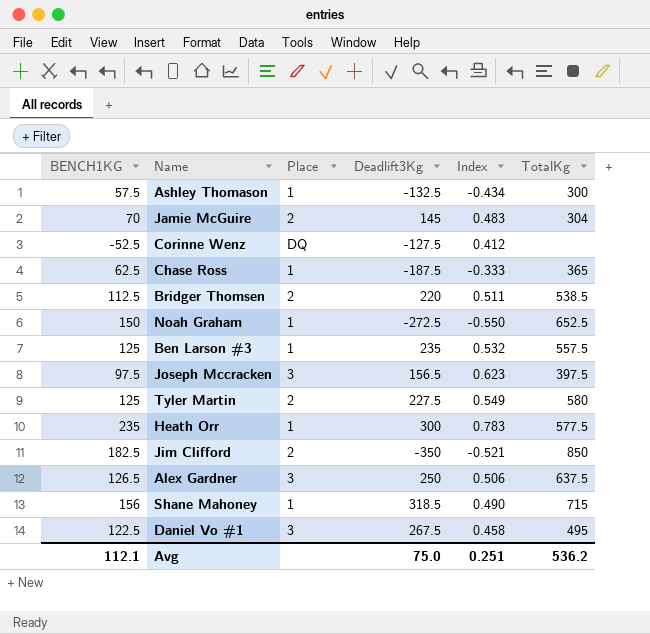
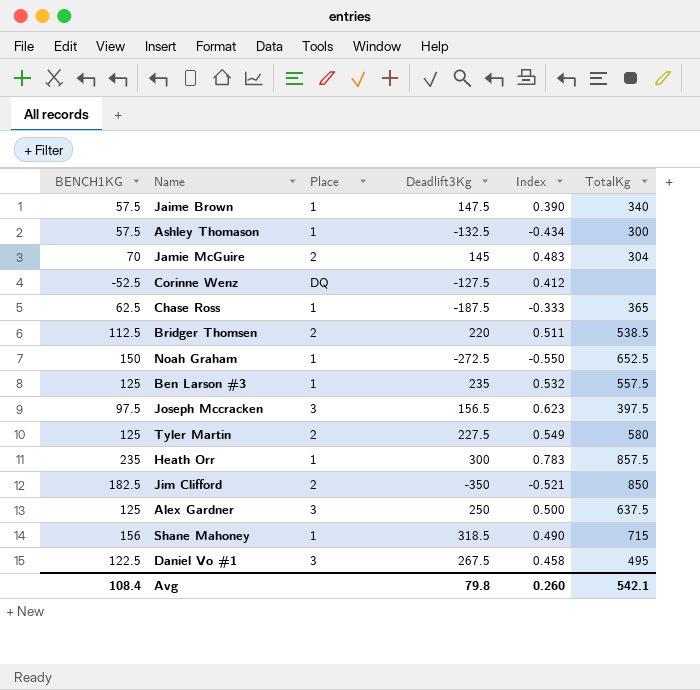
row Jaime Brown: none -> 57.5 | 1 | 147.5 | 0.390 | 340
Heath Orr | TotalKg: 577.5 -> 857.5
Alex Gardner | BENCH1KG: 126.5 -> 125
Alex Gardner | Index: 0.506 -> 0.500
Avg | BENCH1KG: 112.1 -> 108.4
Avg | Deadlift3Kg: 75.0 -> 79.8
Avg | Index: 0.251 -> 0.260
Avg | TotalKg: 536.2 -> 542.1

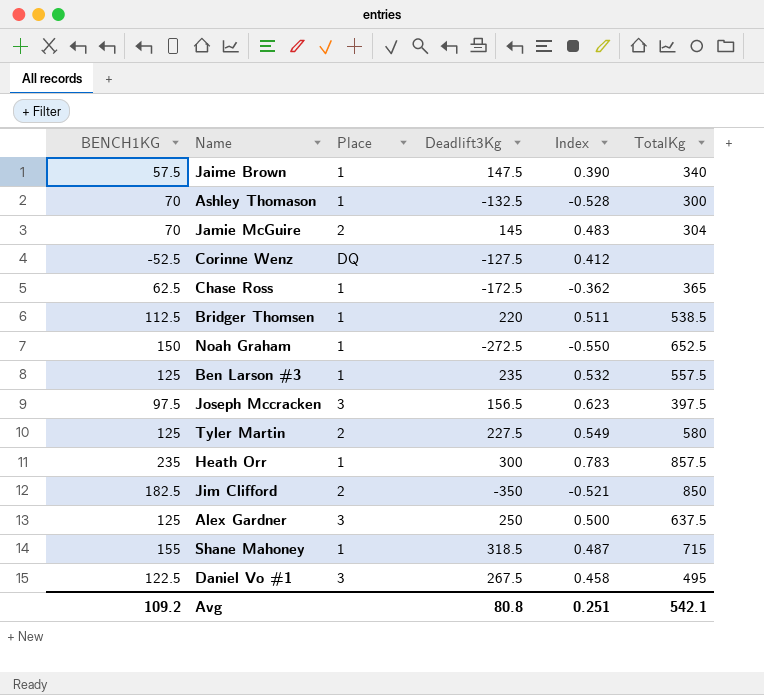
Ashley Thomason | BENCH1KG: 57.5 -> 70
Ashley Thomason | Index: -0.434 -> -0.528
Chase Ross | Deadlift3Kg: -187.5 -> -172.5
Chase Ross | Index: -0.333 -> -0.362
Bridger Thomsen | Place: 2 -> 1
Shane Mahoney | BENCH1KG: 156 -> 155
Shane Mahoney | Index: 0.490 -> 0.487
Avg | BENCH1KG: 108.4 -> 109.2
Avg | Deadlift3Kg: 79.8 -> 80.8
Avg | Index: 0.260 -> 0.251

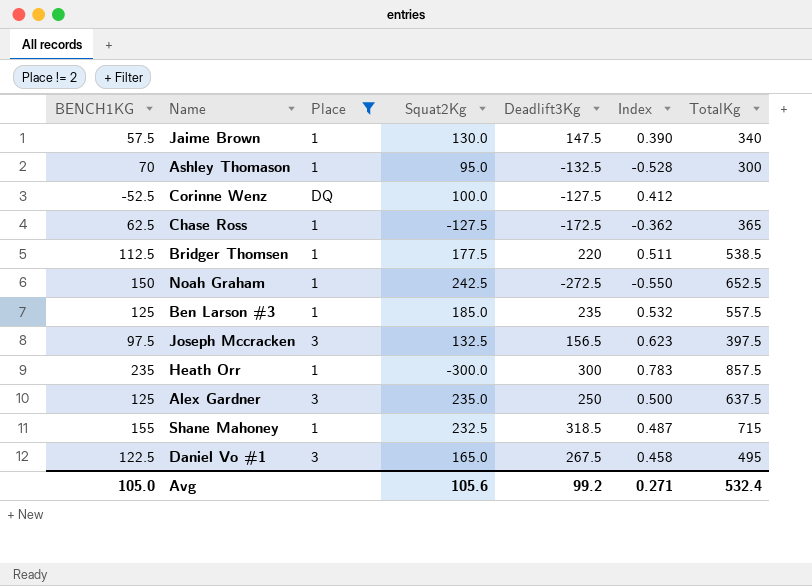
filter: none -> Place != 2
column Squat2Kg | position: none -> 4
Avg | BENCH1KG: 109.2 -> 105.0
Avg | Deadlift3Kg: 80.8 -> 99.2
Avg | Index: 0.251 -> 0.271
Avg | TotalKg: 542.1 -> 532.4

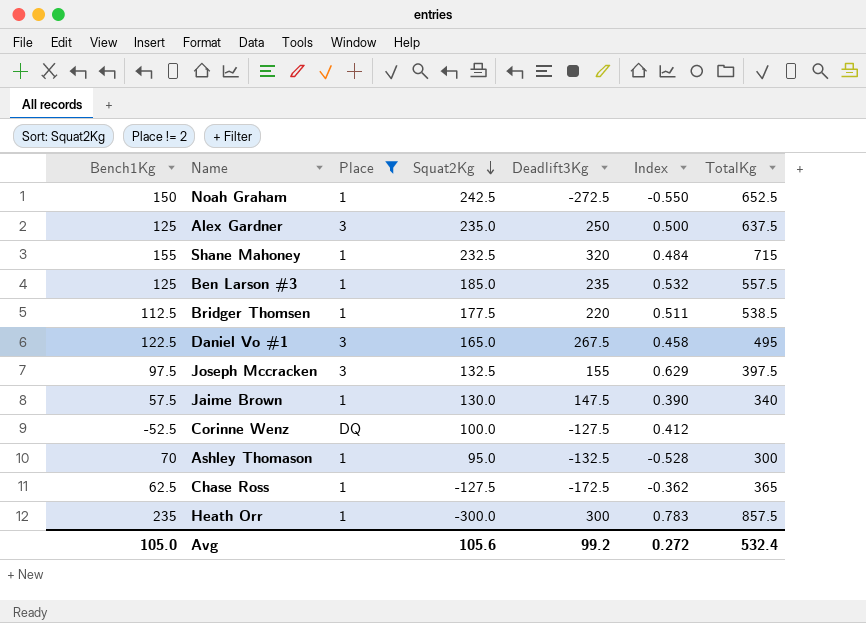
row order: none -> Squat2Kg descending
column name: BENCH1KG -> Bench1Kg
Shane Mahoney | Deadlift3Kg: 318.5 -> 320
Shane Mahoney | Index: 0.487 -> 0.484
Joseph Mccracken | Deadlift3Kg: 156.5 -> 155
Joseph Mccracken | Index: 0.623 -> 0.629
Avg | Index: 0.271 -> 0.272

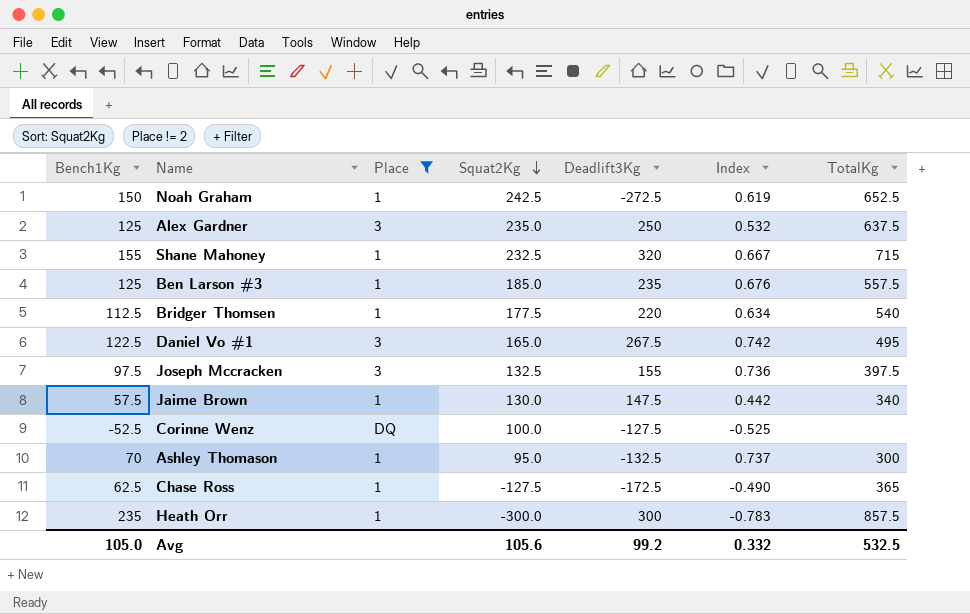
column Index | formula: [Bench1Kg] / [Deadlift3Kg] -> [Bench1Kg] / [Squat2Kg]
Bridger Thomsen | TotalKg: 538.5 -> 540
Avg | Index: 0.272 -> 0.332
Avg | TotalKg: 532.4 -> 532.5

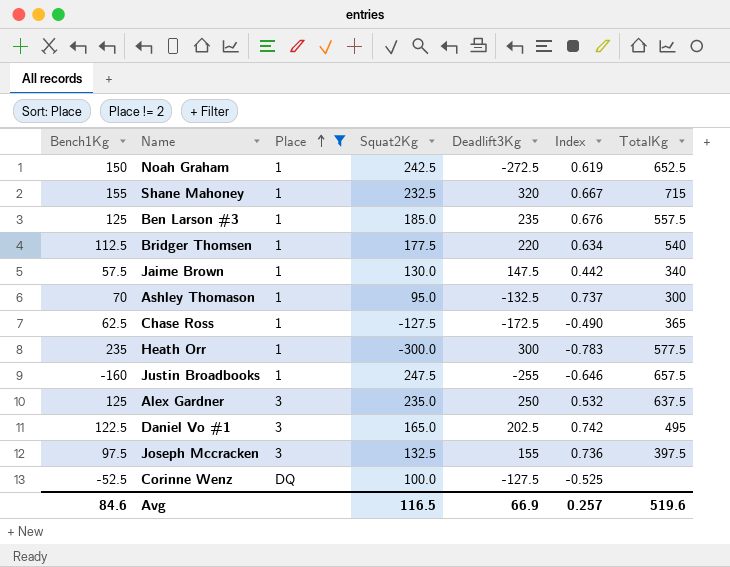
row order: Squat2Kg descending -> Place ascending
Heath Orr | TotalKg: 857.5 -> 577.5
row Justin Broadbooks: none -> -160 | 1 | 247.5 | -255 | -0.646 | 657.5
Daniel Vo #1 | Deadlift3Kg: 267.5 -> 202.5
Avg | Bench1Kg: 105.0 -> 84.6
Avg | Squat2Kg: 105.6 -> 116.5
Avg | Deadlift3Kg: 99.2 -> 66.9
Avg | Index: 0.332 -> 0.257
Avg | TotalKg: 532.5 -> 519.6

